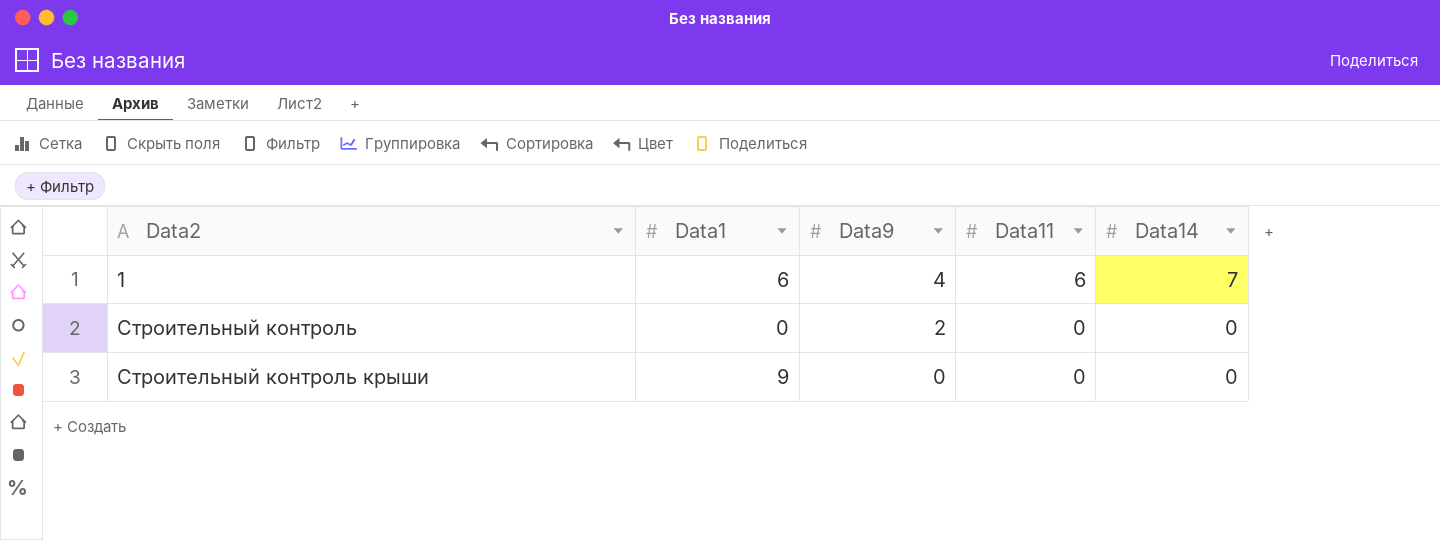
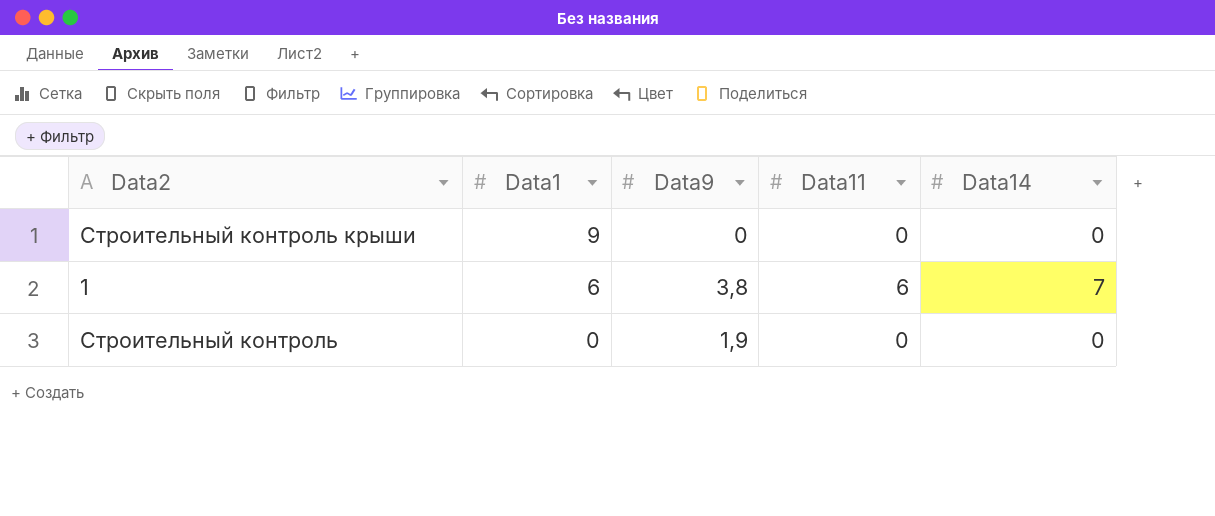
row order: Data2 ascending -> Data1 descending
1 | Data9: 4 -> 3,8
Строительный контроль | Data9: 2 -> 1,9

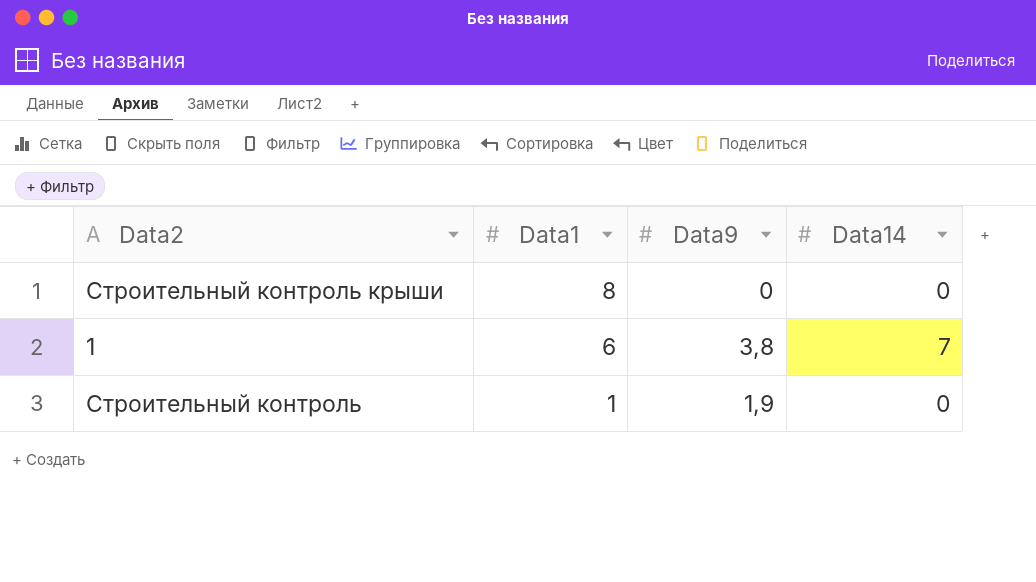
column Data11 | position: 4 -> none
Строительный контроль крыши | Data1: 9 -> 8
Строительный контроль | Data1: 0 -> 1

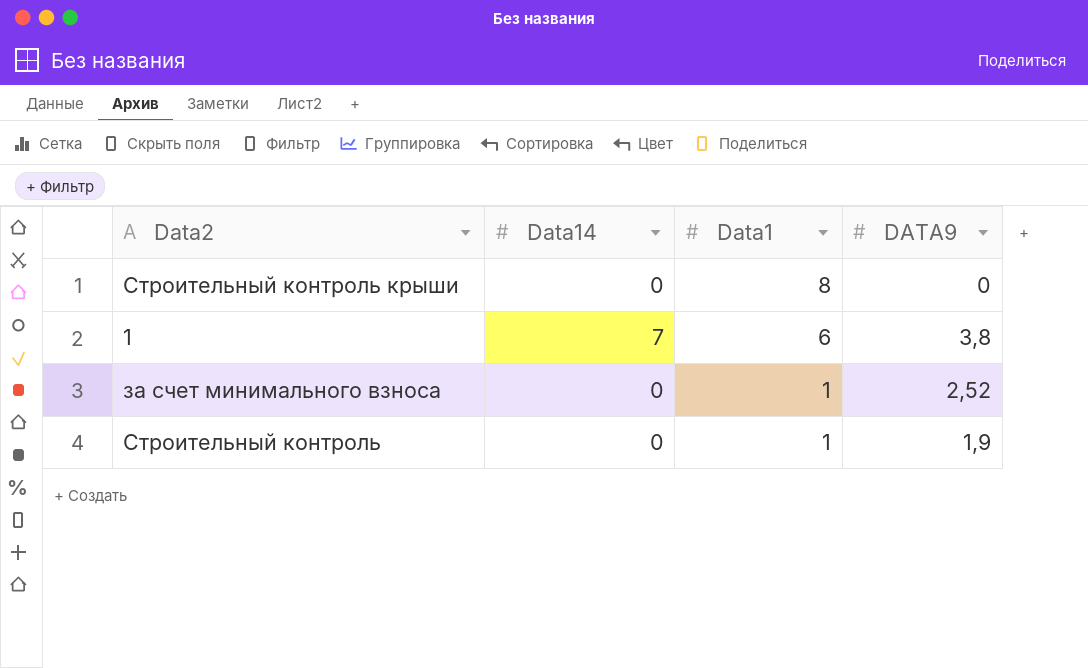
column Data14 | position: 4 -> 2
column name: Data9 -> DATA9
row за счет минимального взноса: none -> 0 | 1 | 2,52

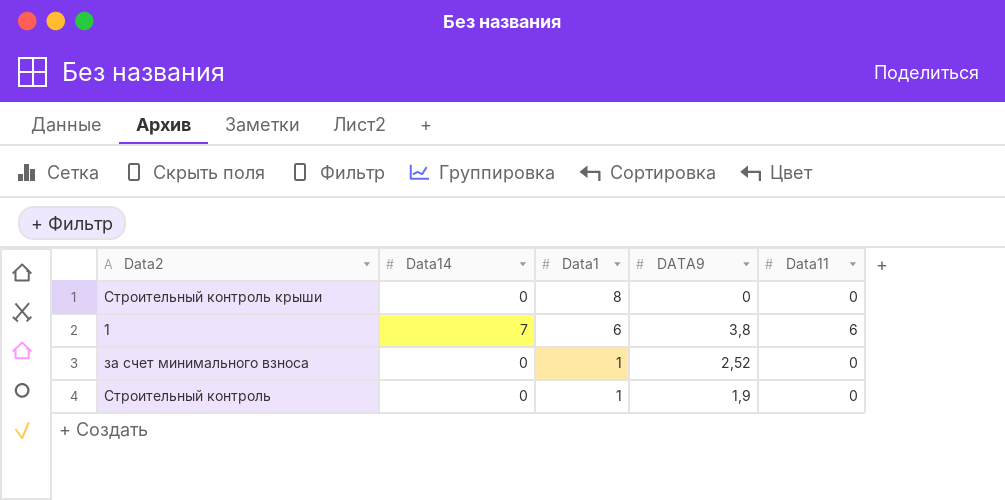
column Data11 | position: none -> 5

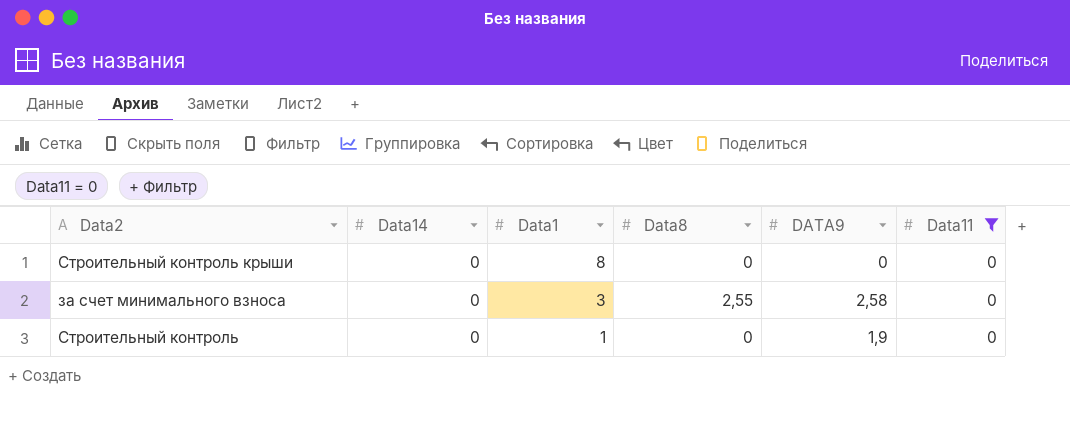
filter: none -> Data11 = 0
column Data8 | position: none -> 4
за счет минимального взноса | Data1: 1 -> 3
за счет минимального взноса | DATA9: 2,52 -> 2,58

